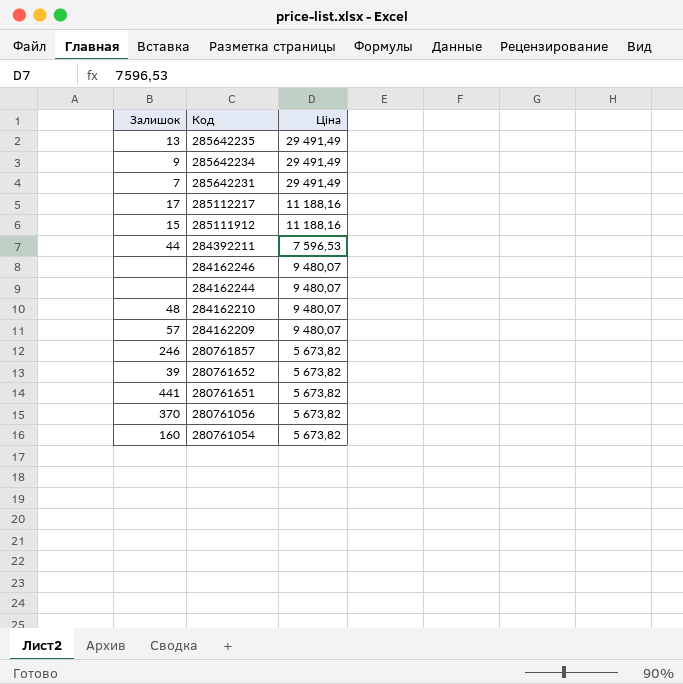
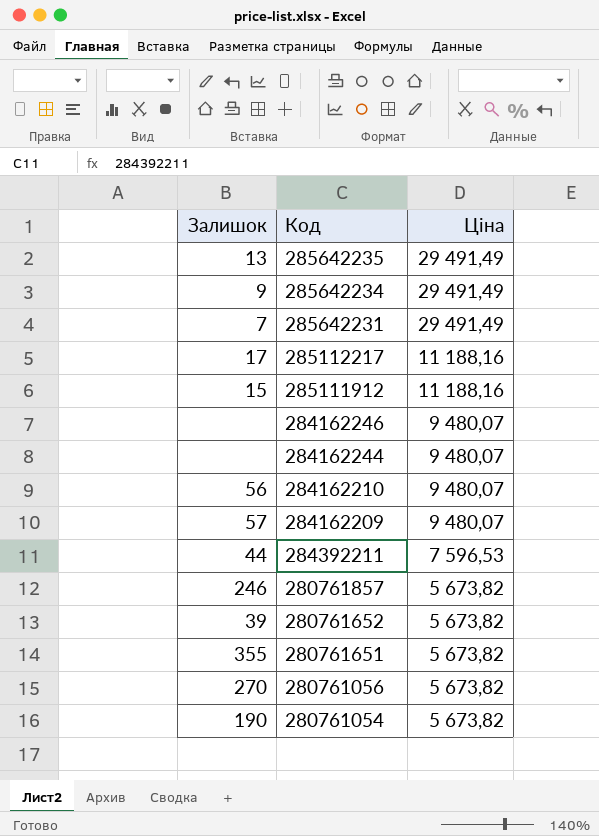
row order: Код descending -> Ціна descending
284162210 | Залишок: 48 -> 56
280761651 | Залишок: 441 -> 355
280761056 | Залишок: 370 -> 270
280761054 | Залишок: 160 -> 190

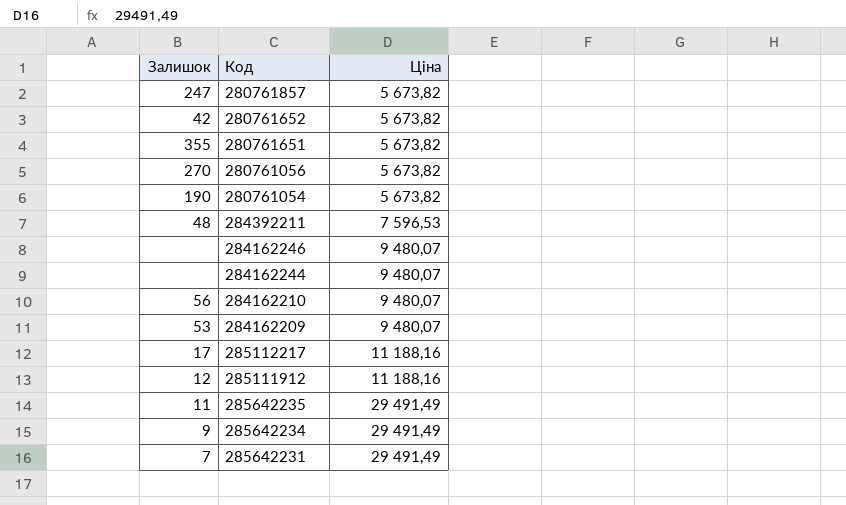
row order: Ціна descending -> Ціна ascending
280761857 | Залишок: 246 -> 247
280761652 | Залишок: 39 -> 42
284392211 | Залишок: 44 -> 48
284162209 | Залишок: 57 -> 53
285111912 | Залишок: 15 -> 12
285642235 | Залишок: 13 -> 11

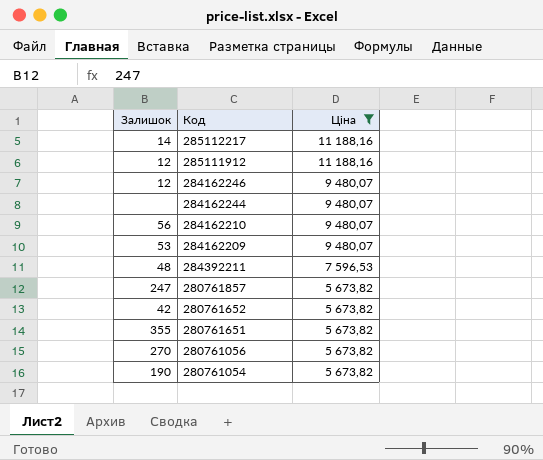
filter: none -> Ціна != 29 491,49
row order: Ціна ascending -> Ціна descending
285112217 | Залишок: 17 -> 14
284162246 | Залишок: none -> 12

